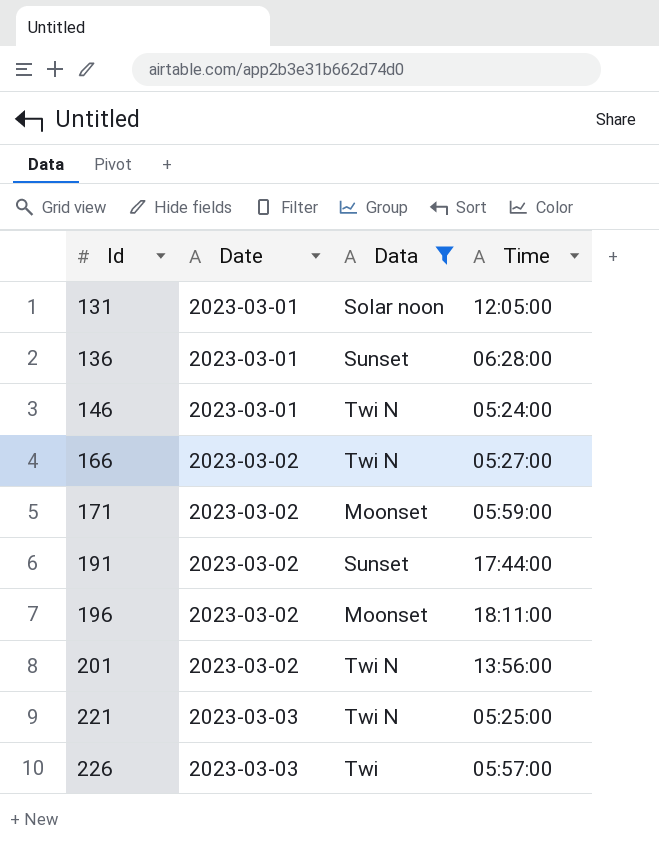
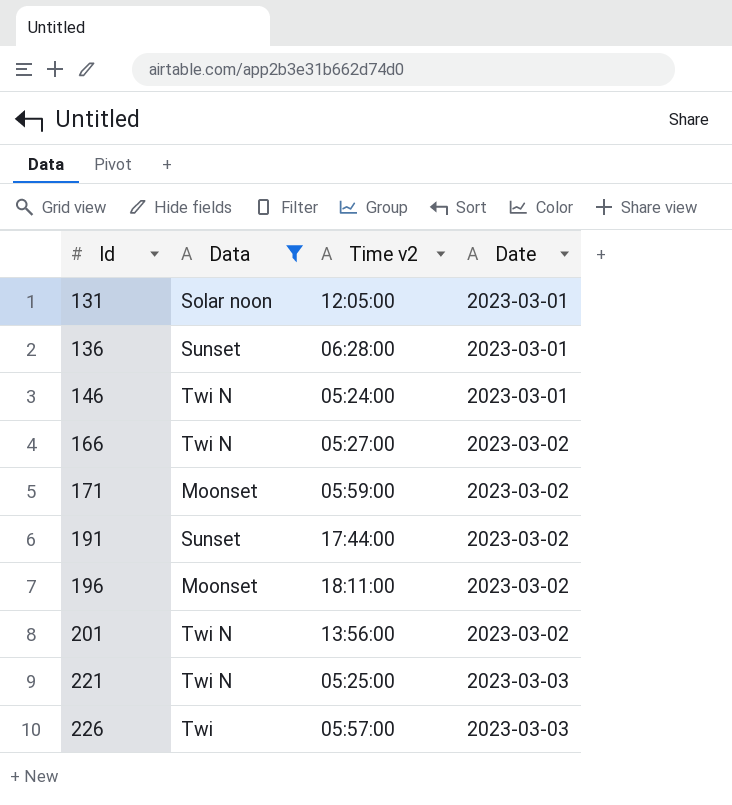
column name: Time -> Time v2
column Date | position: 2 -> 4

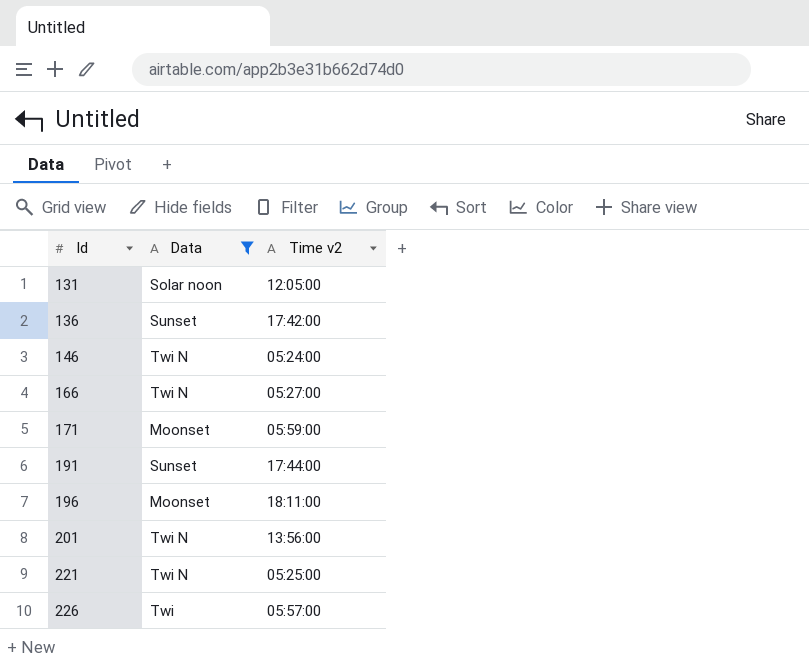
column Date | position: 4 -> none
136 | Time v2: 06:28:00 -> 17:42:00

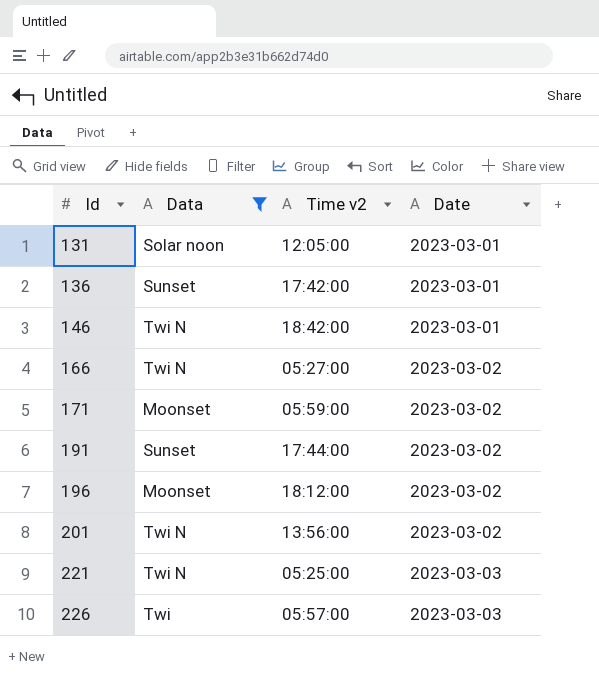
column Date | position: none -> 4
146 | Time v2: 05:24:00 -> 18:42:00
196 | Time v2: 18:11:00 -> 18:12:00

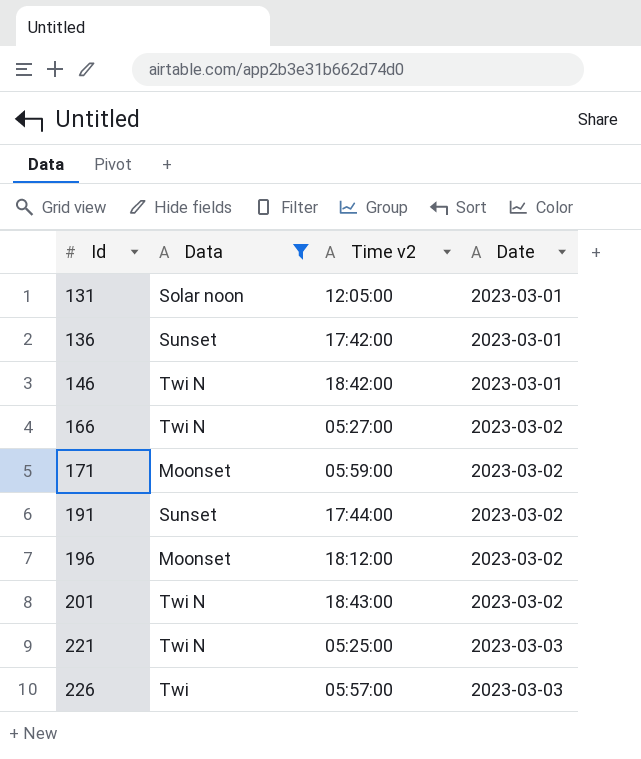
201 | Time v2: 13:56:00 -> 18:43:00

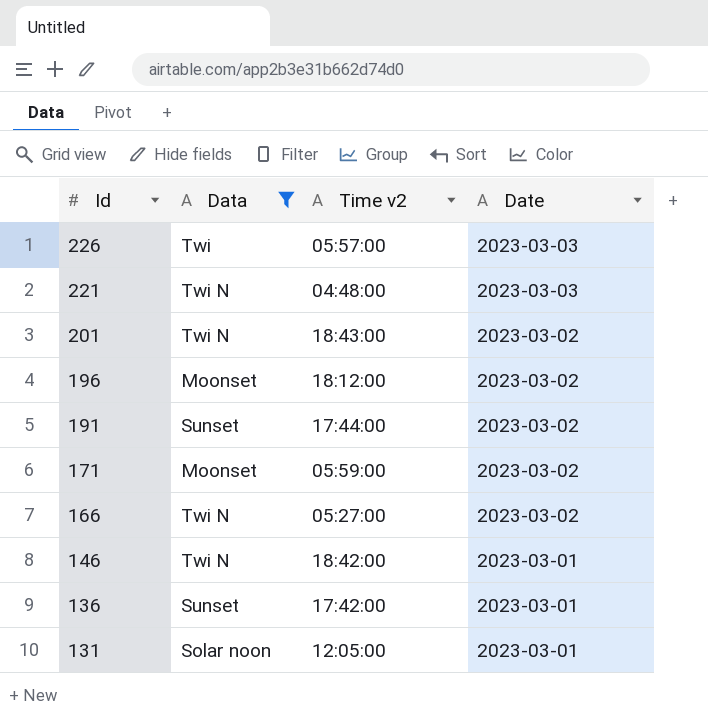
row order: Id ascending -> Id descending
221 | Time v2: 05:25:00 -> 04:48:00

